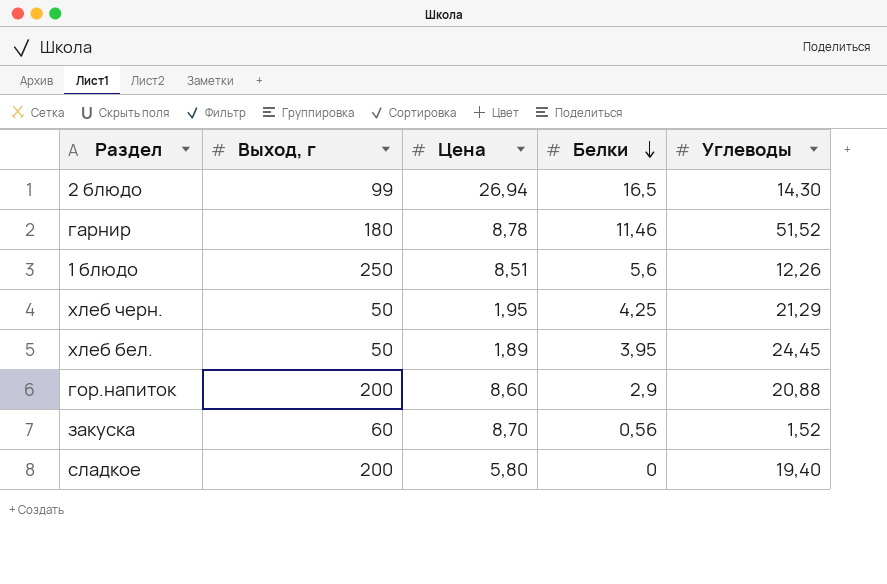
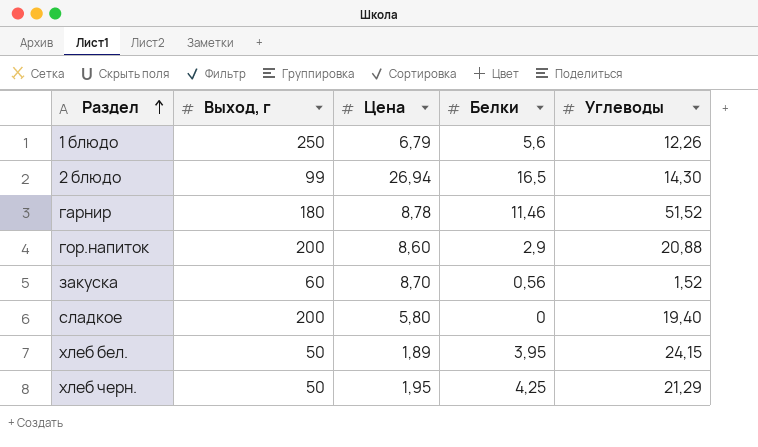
row order: Белки descending -> Раздел ascending
1 блюдо | Цена: 8,51 -> 6,79
хлеб бел. | Углеводы: 24,45 -> 24,15

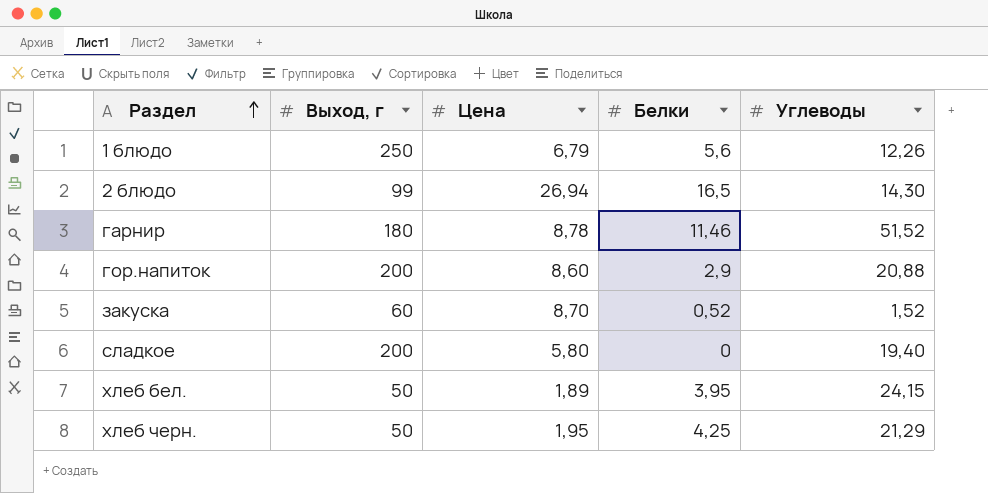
закуска | Белки: 0,56 -> 0,52

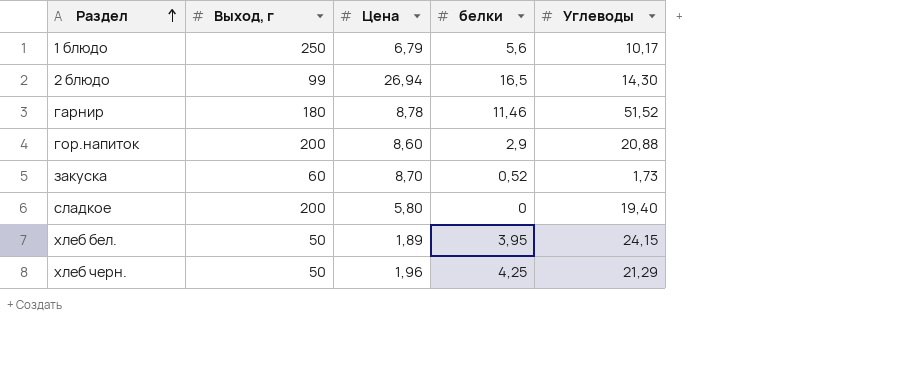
column name: Белки -> белки
1 блюдо | Углеводы: 12,26 -> 10,17
закуска | Углеводы: 1,52 -> 1,73
хлеб черн. | Цена: 1,95 -> 1,96

